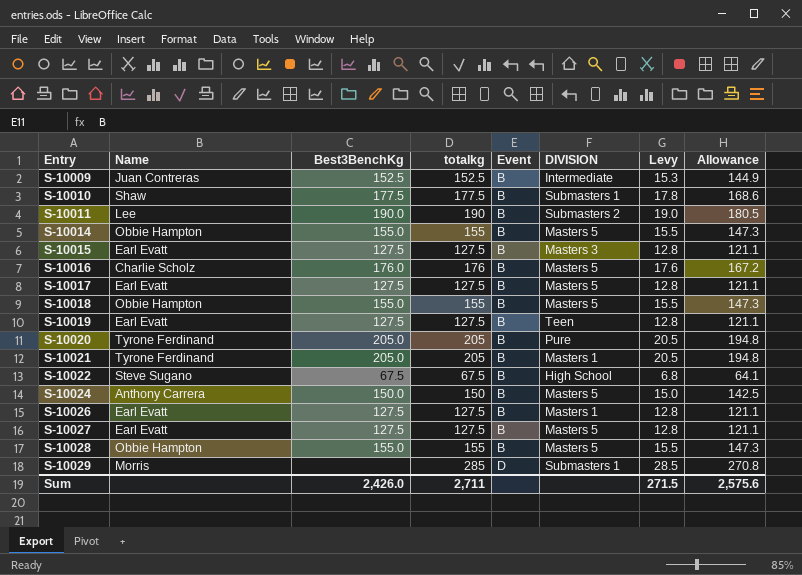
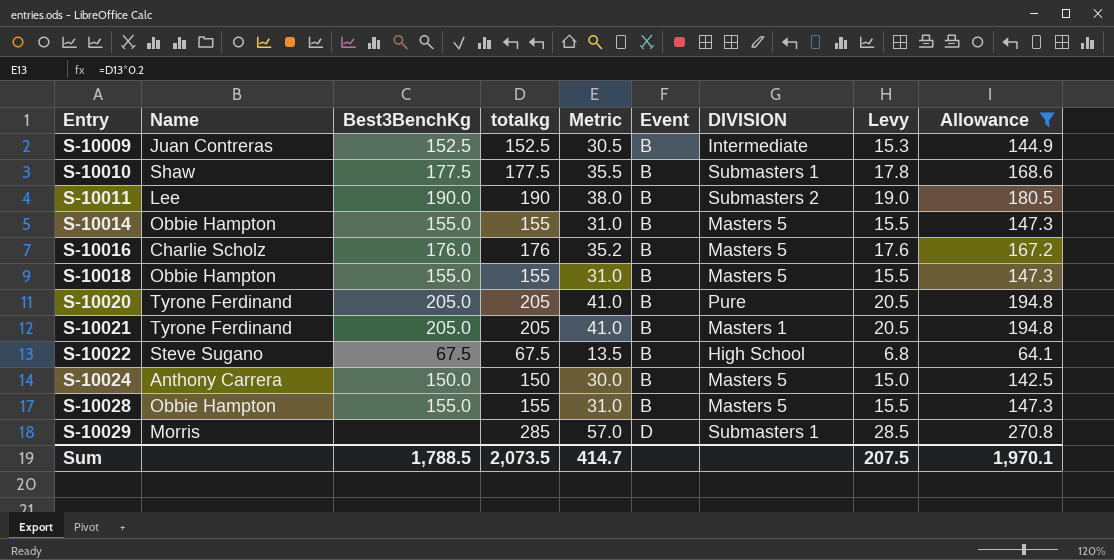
filter: none -> Allowance != 121.1
column Metric | formula: none -> [totalkg] * 0.2
Sum | Best3BenchKg: 2,426.0 -> 1,788.5
Sum | totalkg: 2,711 -> 2,073.5
Sum | Levy: 271.5 -> 207.5
Sum | Allowance: 2,575.6 -> 1,970.1

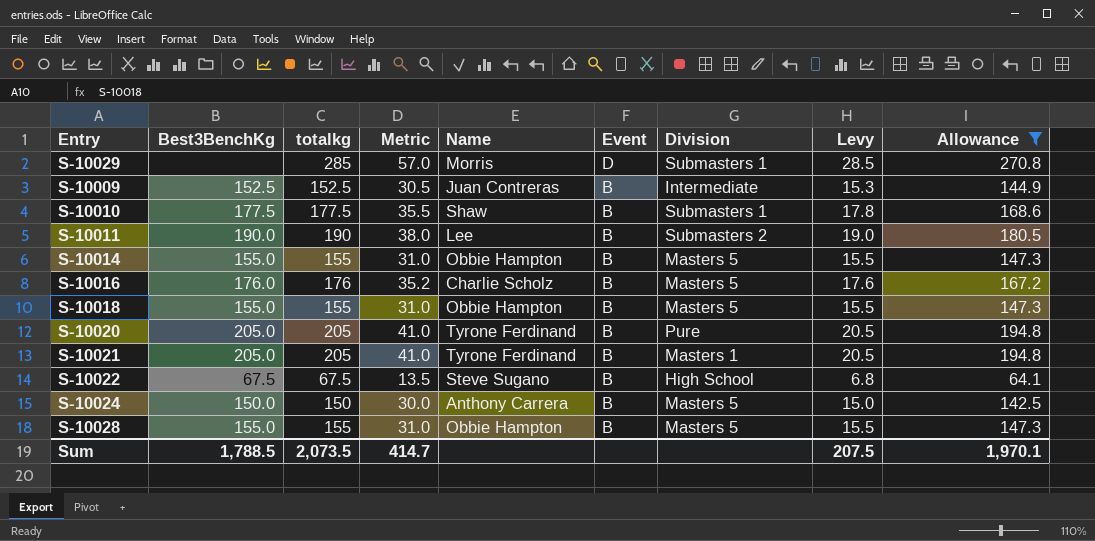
row order: Entry ascending -> Event descending
column Name | position: 2 -> 5
column name: DIVISION -> Division

